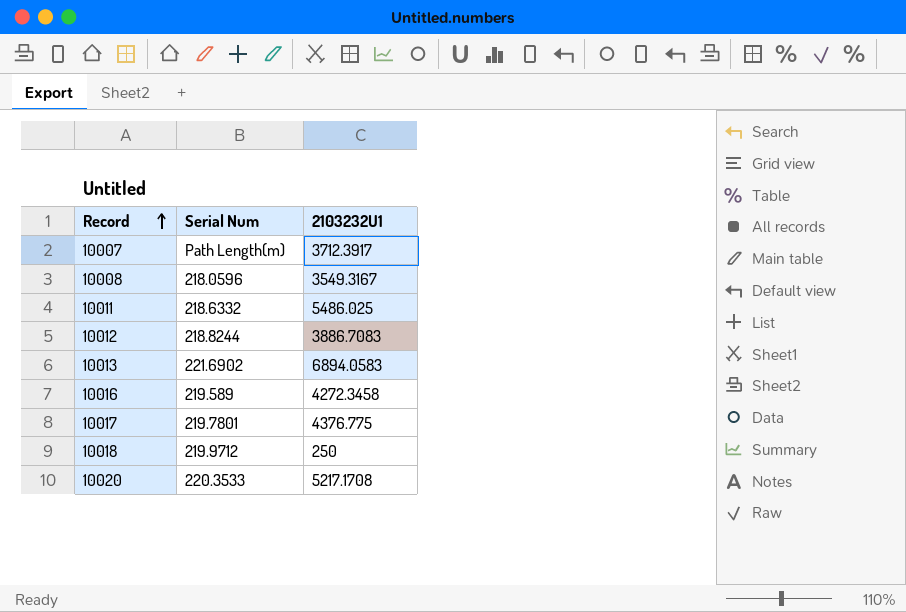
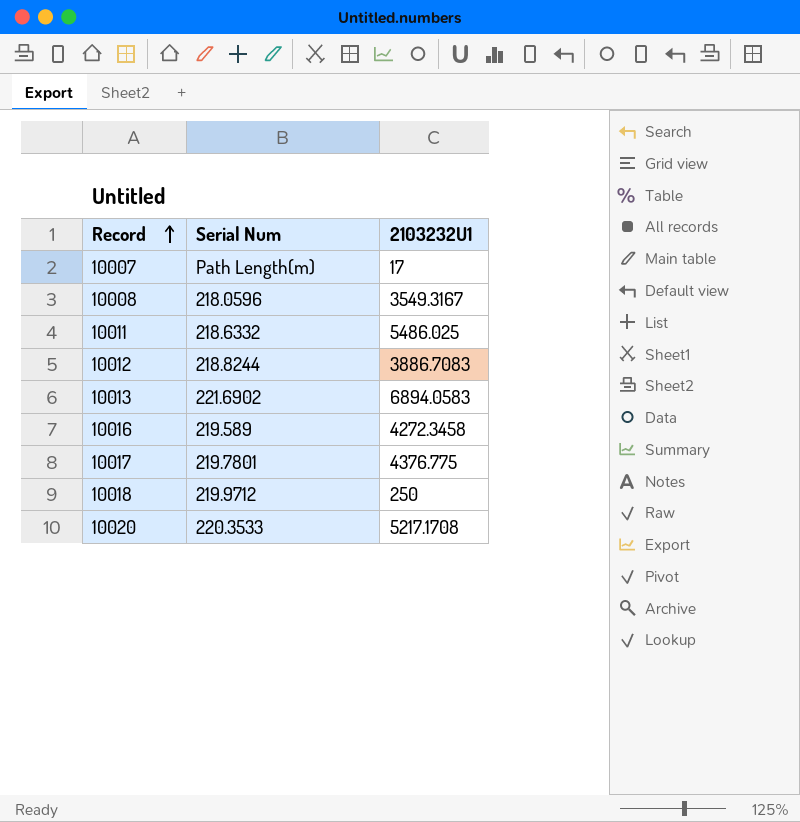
10007 | 2103232U1: 3712.3917 -> 17

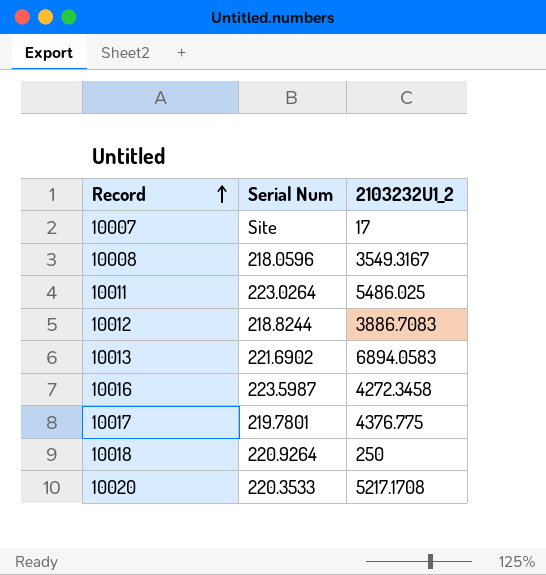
column name: 2103232U1 -> 2103232U1_2
10007 | Serial Num: Path Length(m) -> Site
10011 | Serial Num: 218.6332 -> 223.0264
10016 | Serial Num: 219.589 -> 223.5987
10018 | Serial Num: 219.9712 -> 220.9264

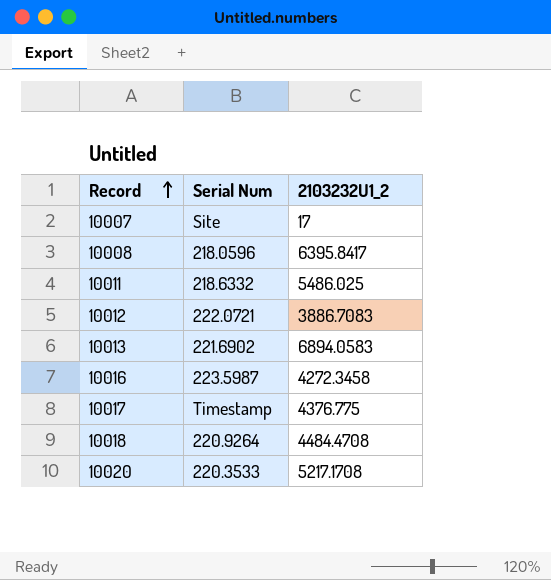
10008 | 2103232U1_2: 3549.3167 -> 6395.8417
10011 | Serial Num: 223.0264 -> 218.6332
10012 | Serial Num: 218.8244 -> 222.0721
10017 | Serial Num: 219.7801 -> Timestamp
10018 | 2103232U1_2: 250 -> 4484.4708

